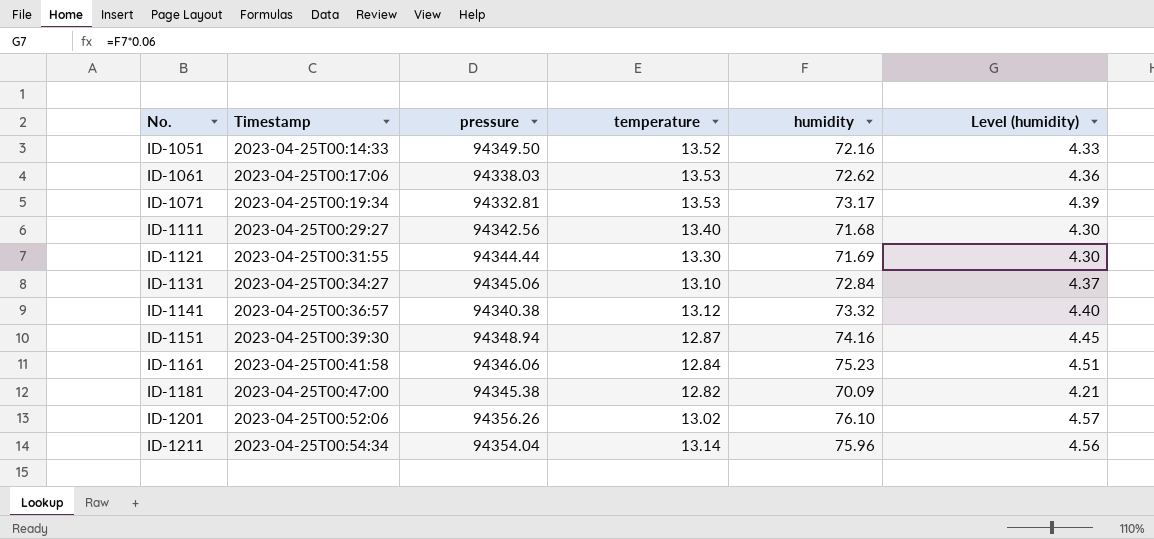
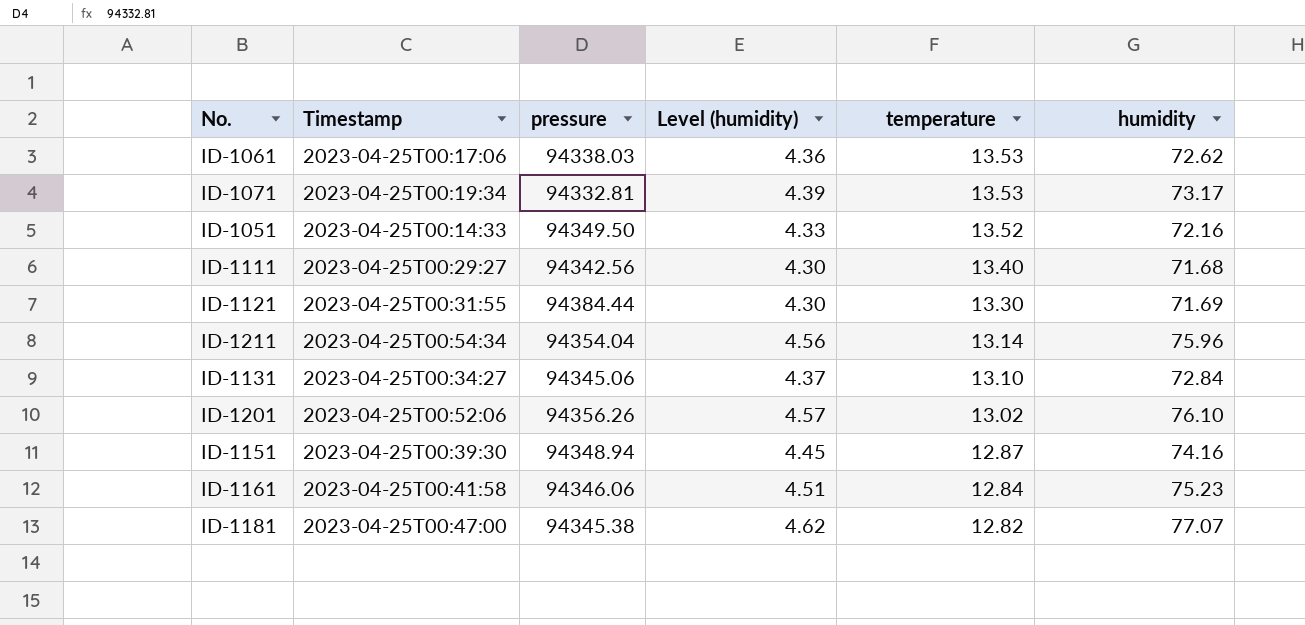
row order: No. ascending -> temperature descending
column Level (humidity) | position: 6 -> 4
row ID-1141: 2023-04-25T00:36:57 | 94340.38 | 13.12 | 73.32 | 4.40 -> none
ID-1121 | pressure: 94344.44 -> 94384.44
ID-1181 | Level (humidity): 4.21 -> 4.62
ID-1181 | humidity: 70.09 -> 77.07

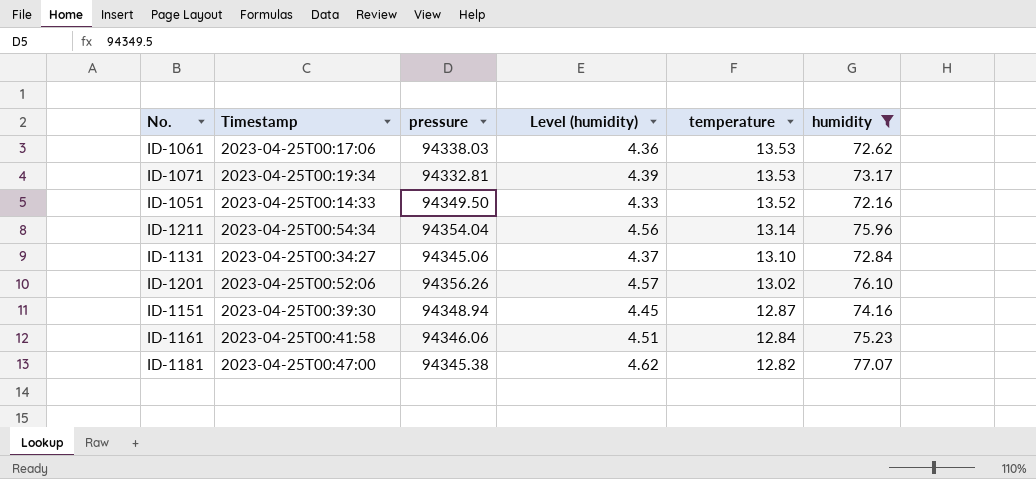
filter: none -> humidity >= 72.16

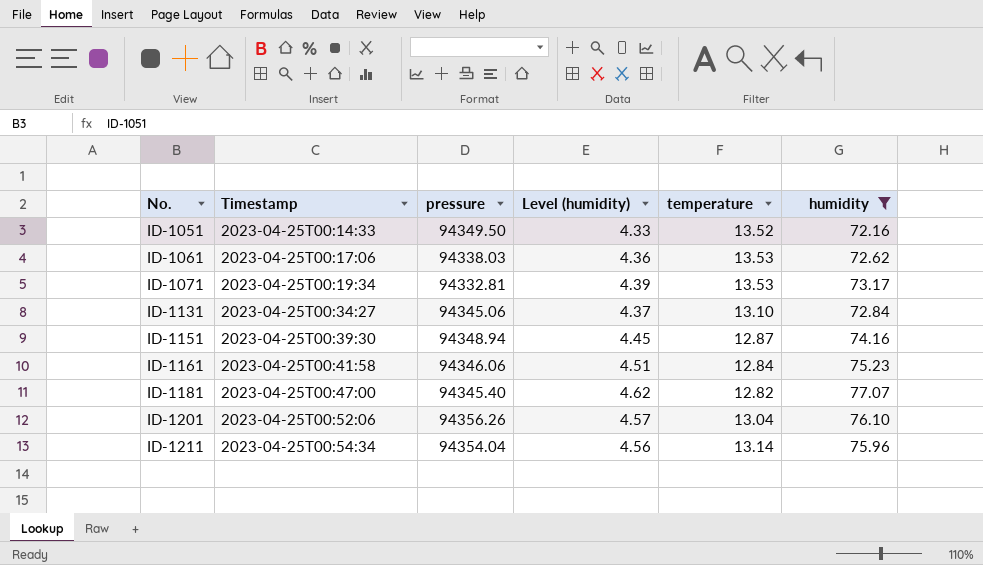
row order: temperature descending -> No. ascending
ID-1181 | pressure: 94345.38 -> 94345.40
ID-1201 | temperature: 13.02 -> 13.04

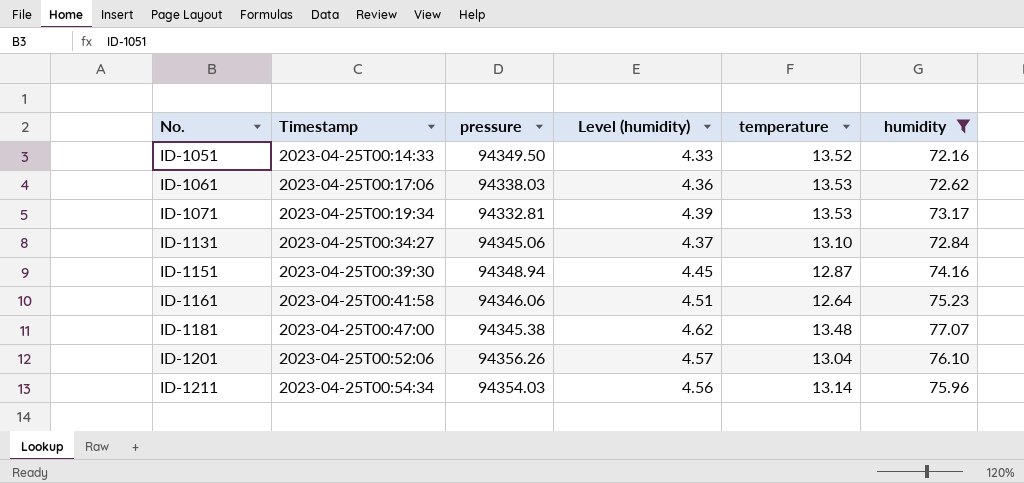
ID-1161 | temperature: 12.84 -> 12.64
ID-1181 | pressure: 94345.40 -> 94345.38
ID-1181 | temperature: 12.82 -> 13.48
ID-1211 | pressure: 94354.04 -> 94354.03

